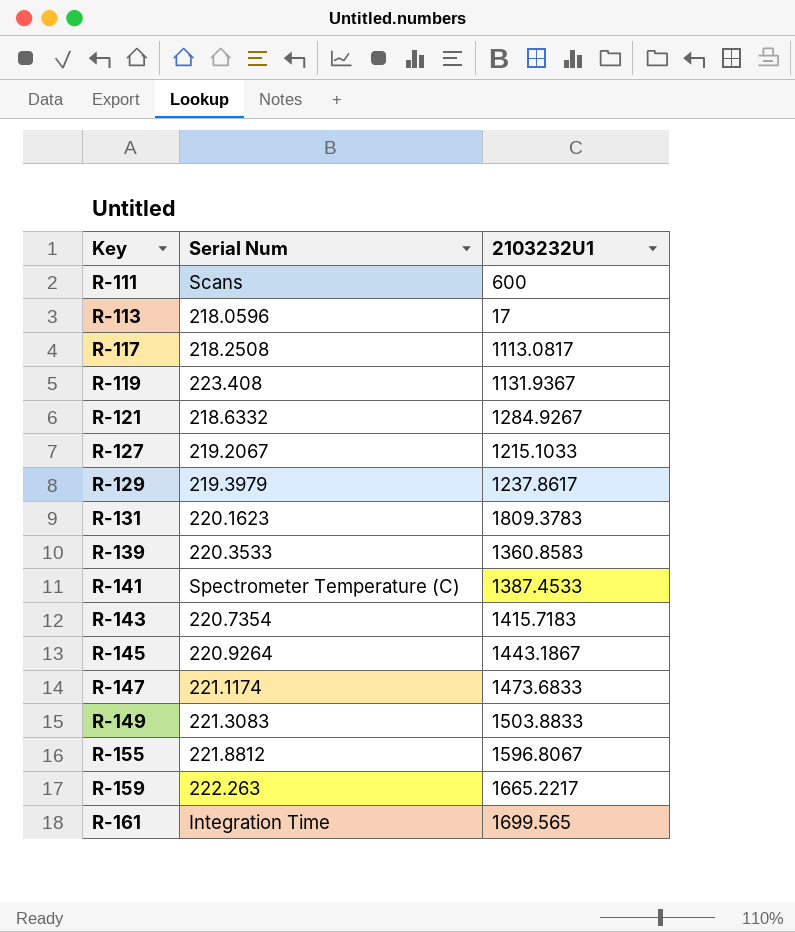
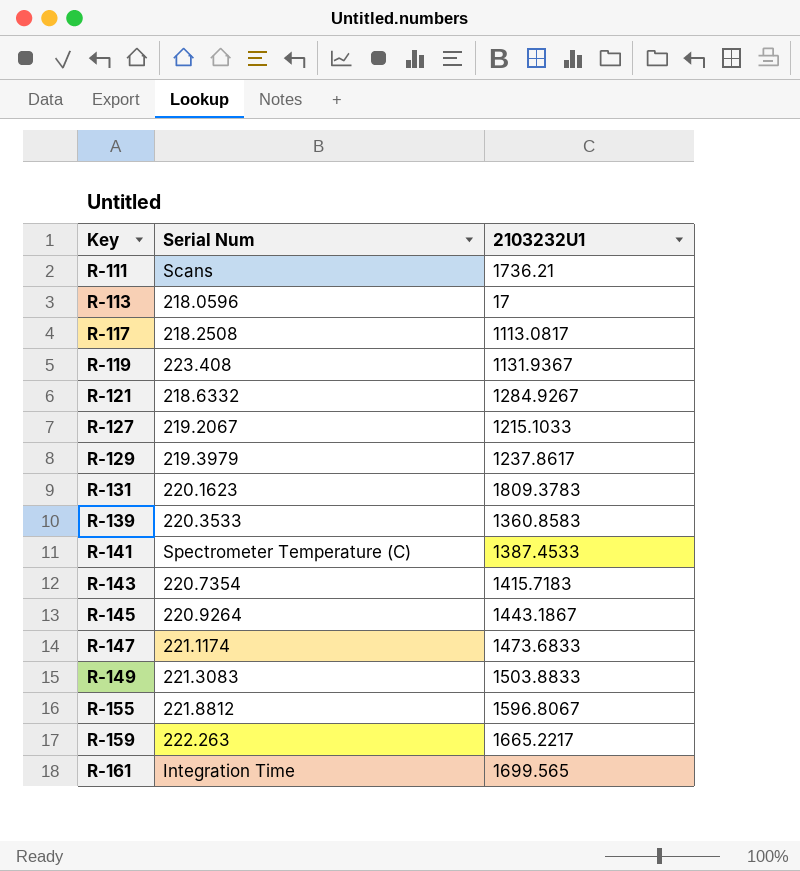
R-111 | 2103232U1: 600 -> 1736.21

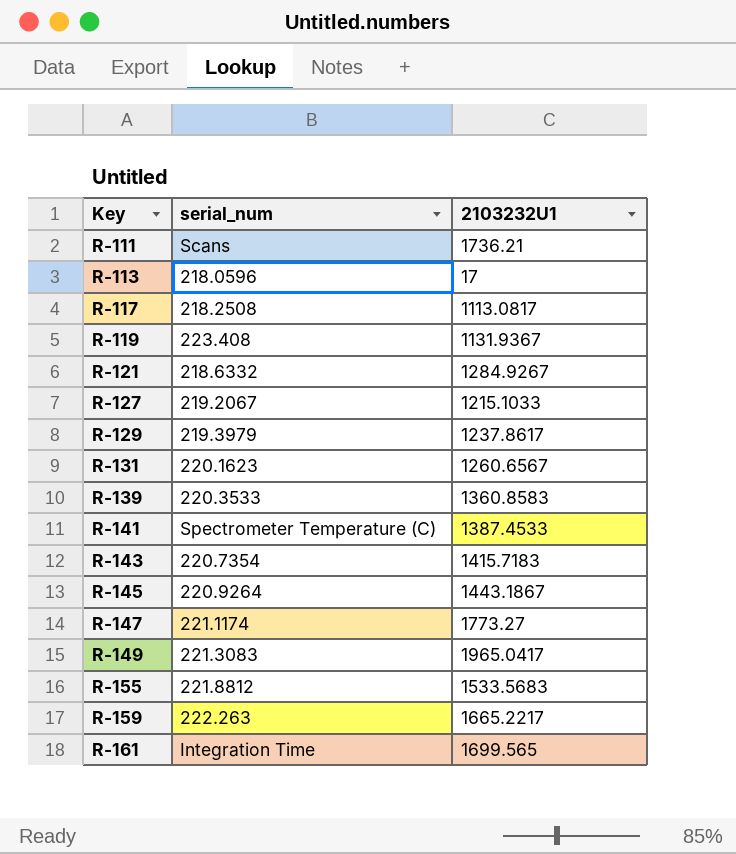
column name: Serial Num -> serial_num
R-131 | 2103232U1: 1809.3783 -> 1260.6567
R-147 | 2103232U1: 1473.6833 -> 1773.27
R-149 | 2103232U1: 1503.8833 -> 1965.0417
R-155 | 2103232U1: 1596.8067 -> 1533.5683

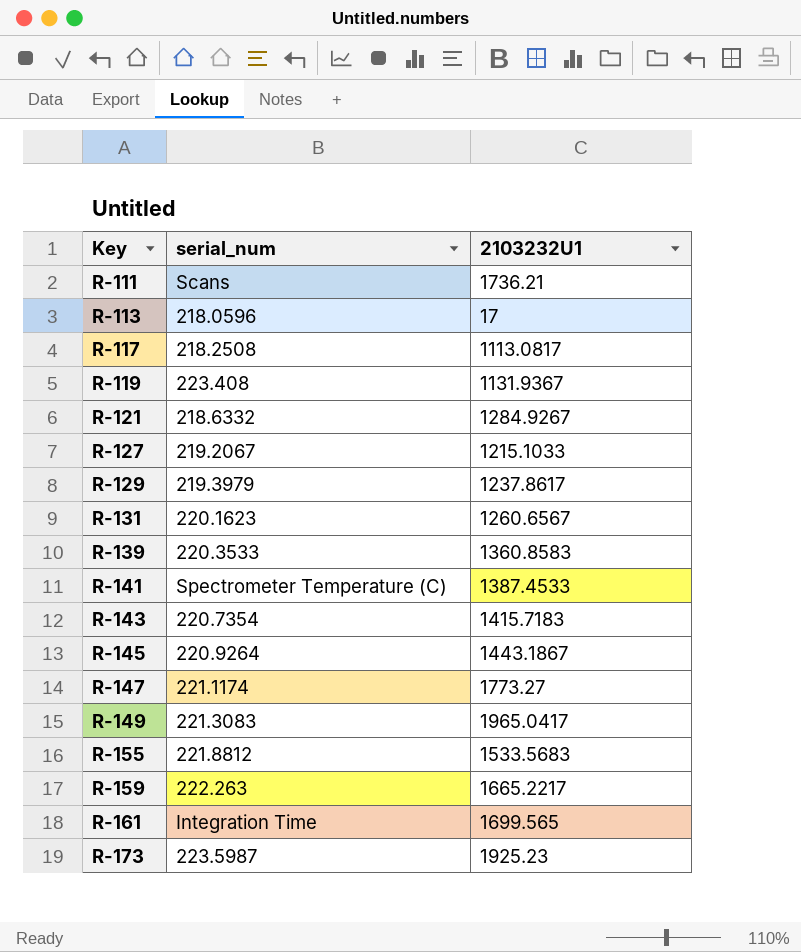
row R-173: none -> 223.5987 | 1925.23

